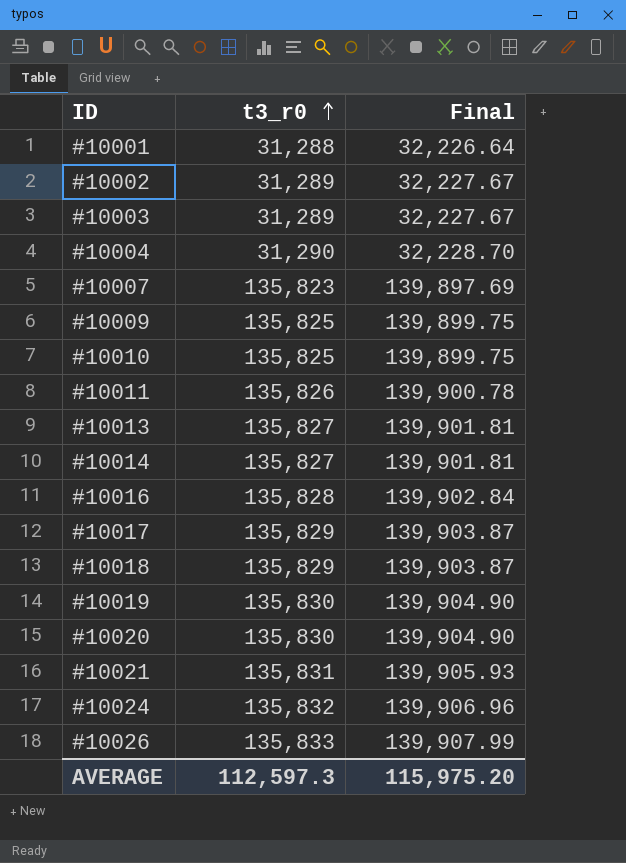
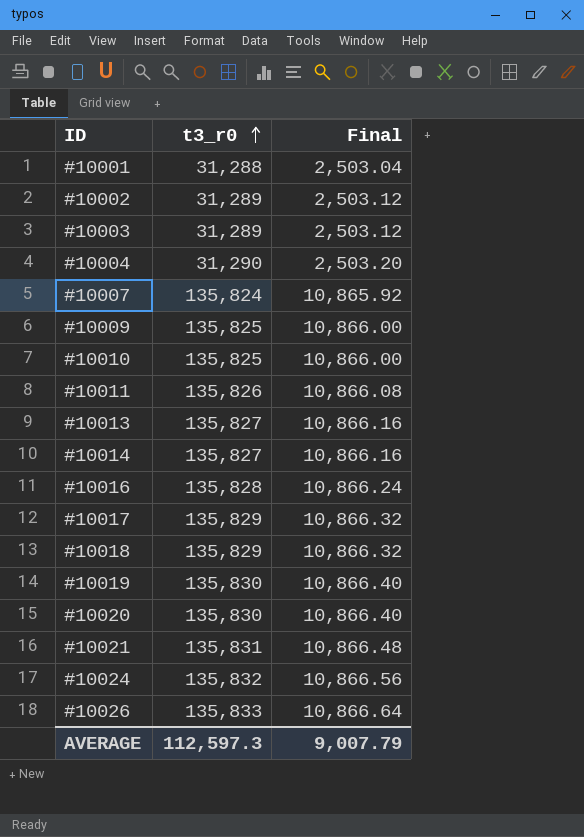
column Final | formula: [t3_r0] * 1.03 -> [t3_r0] * 0.08
#10007 | t3_r0: 135,823 -> 135,824
AVERAGE | Final: 115,975.20 -> 9,007.79

